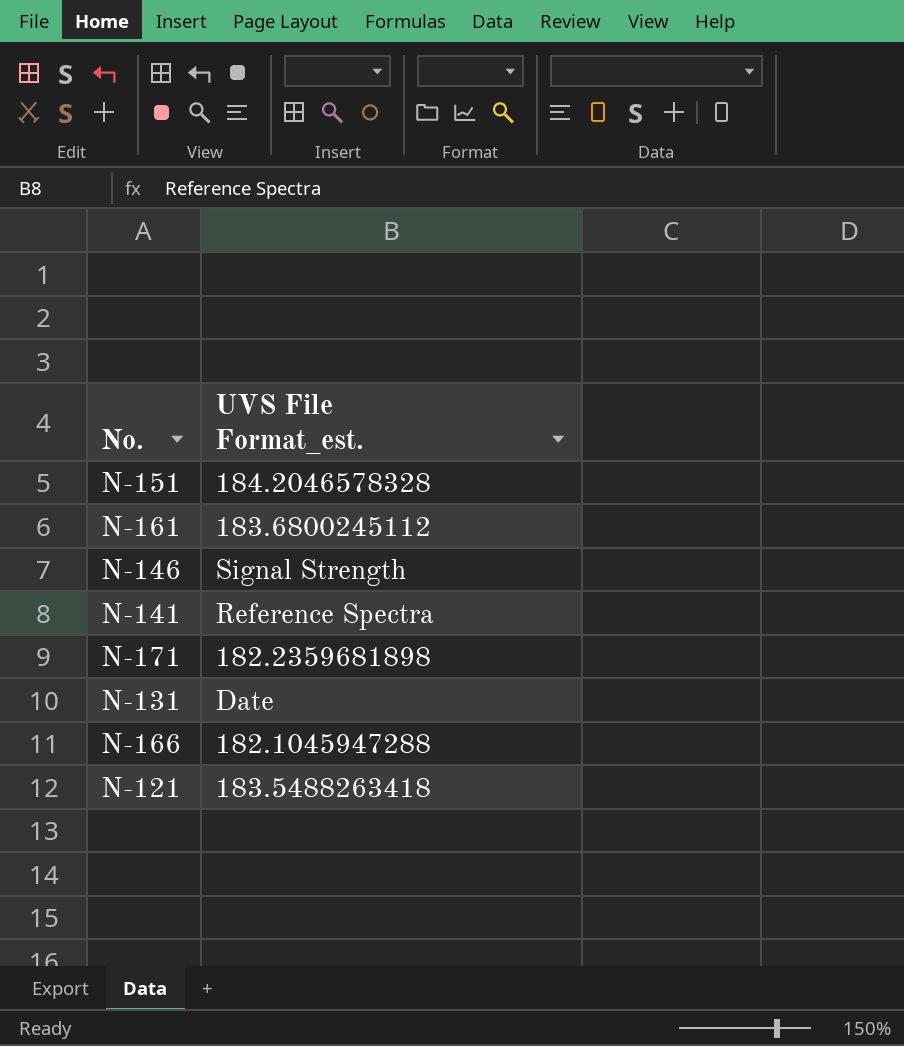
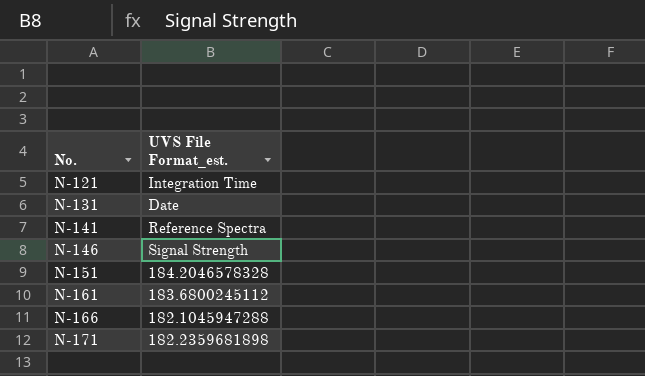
row order: none -> No. ascending
N-121 | UVS File Format_est.: 183.5488263418 -> Integration Time

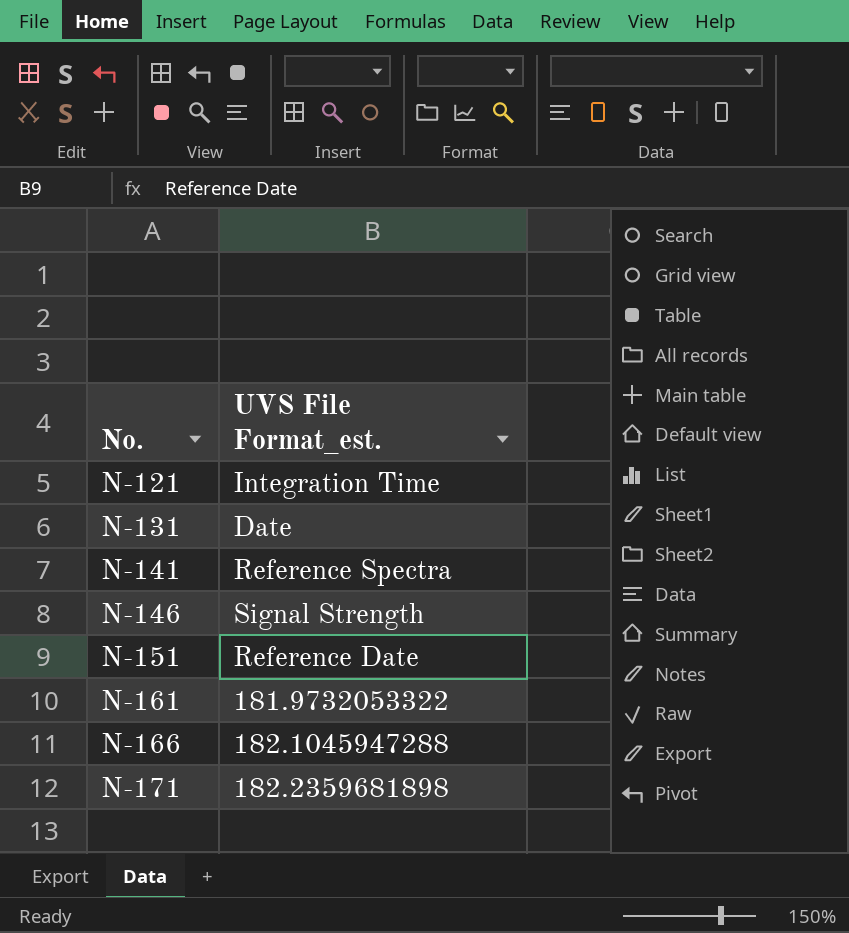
N-151 | UVS File Format_est.: 184.2046578328 -> Reference Date
N-161 | UVS File Format_est.: 183.6800245112 -> 181.9732053322

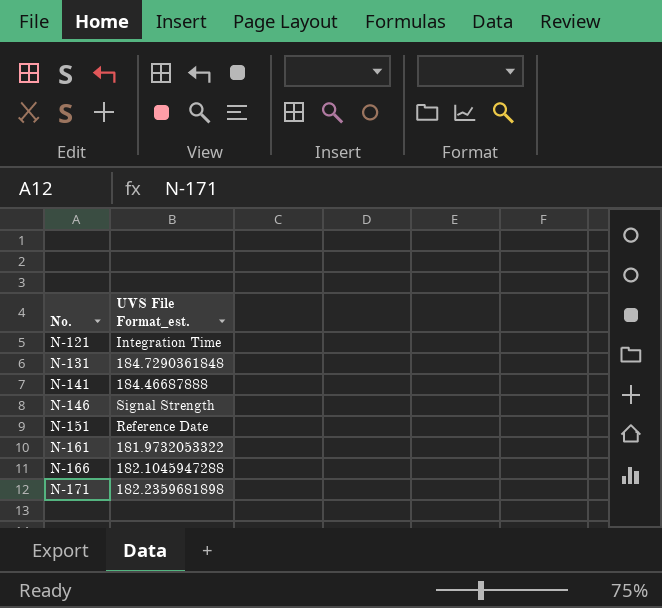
N-131 | UVS File Format_est.: Date -> 184.7290361848
N-141 | UVS File Format_est.: Reference Spectra -> 184.46687888

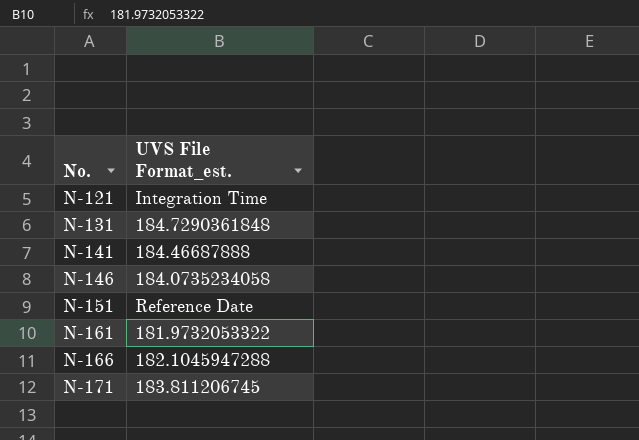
N-146 | UVS File Format_est.: Signal Strength -> 184.0735234058
N-171 | UVS File Format_est.: 182.2359681898 -> 183.811206745

